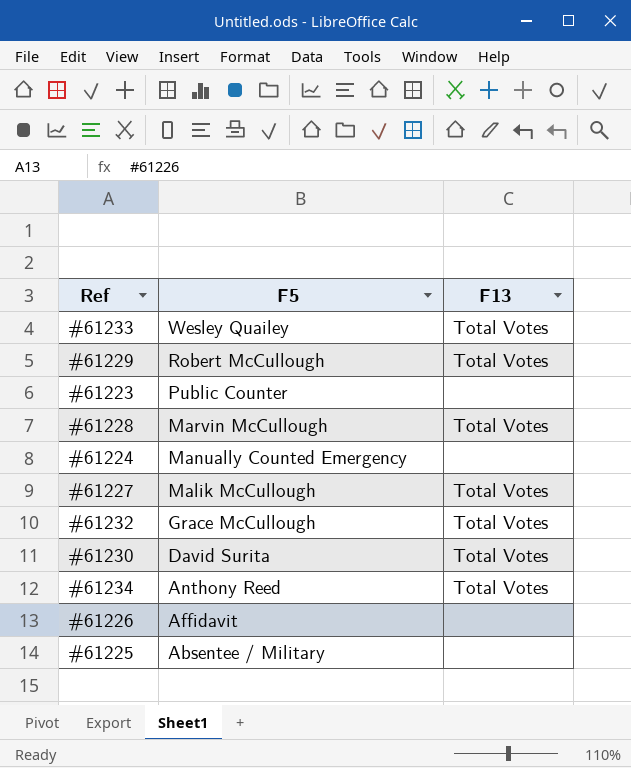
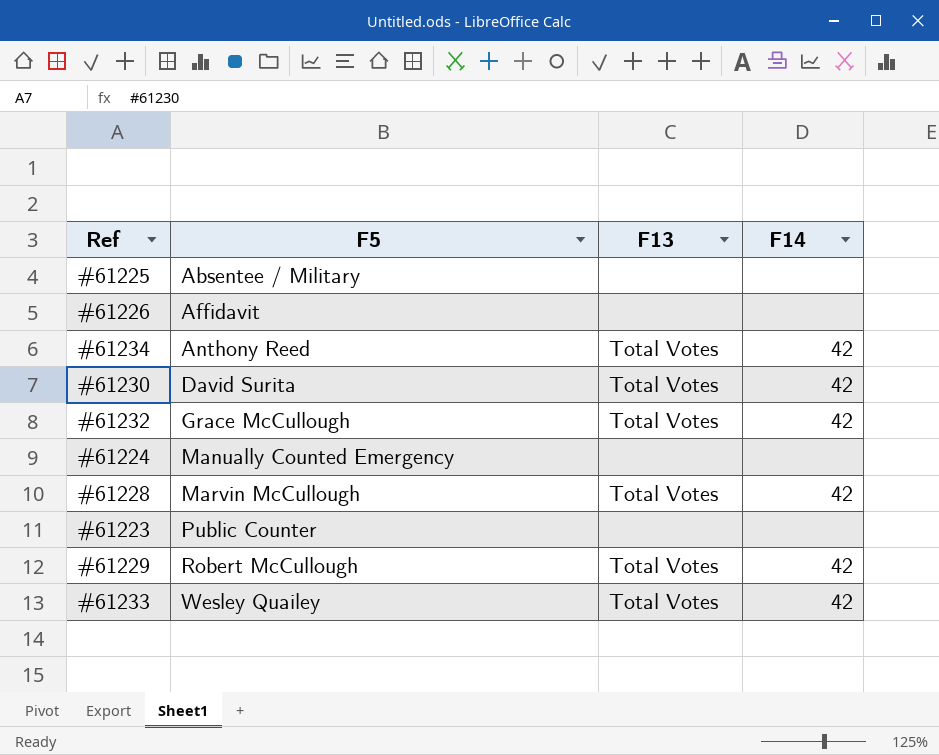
row order: F5 descending -> F5 ascending
column F14 | position: none -> 4
row #61227: Malik McCullough | Total Votes -> none

